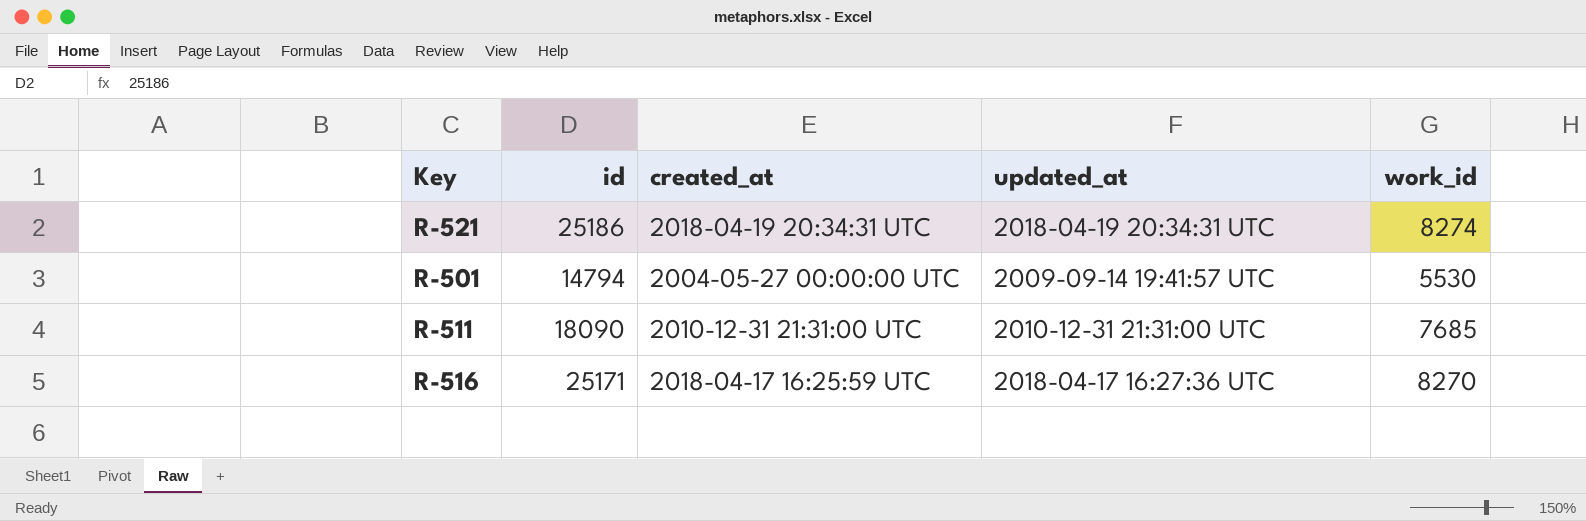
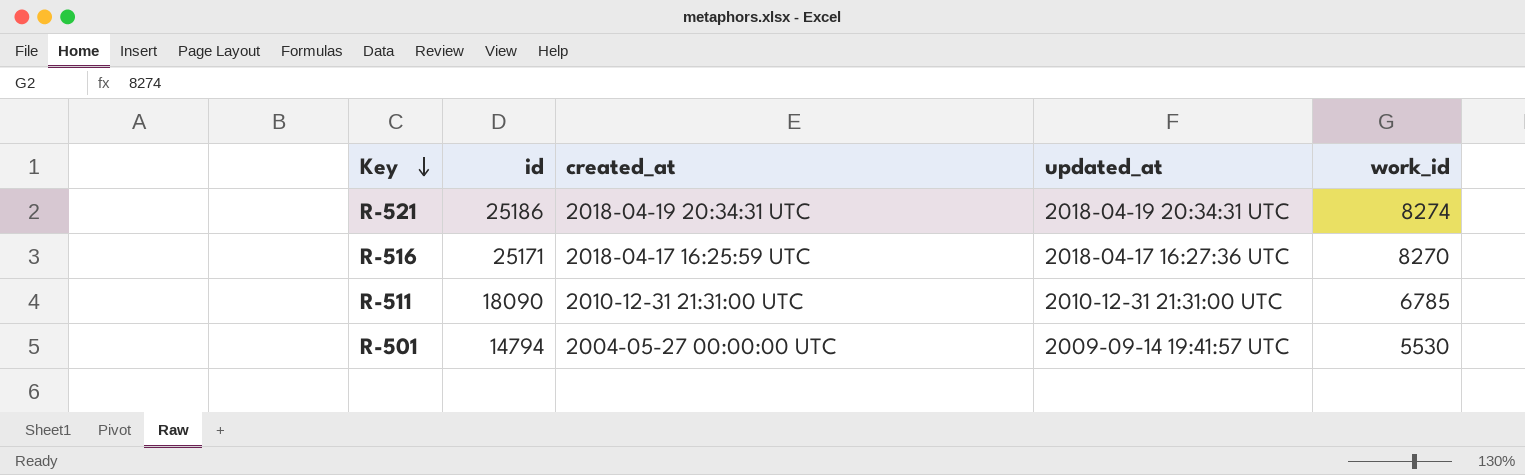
row order: none -> Key descending
R-511 | work_id: 7685 -> 6785

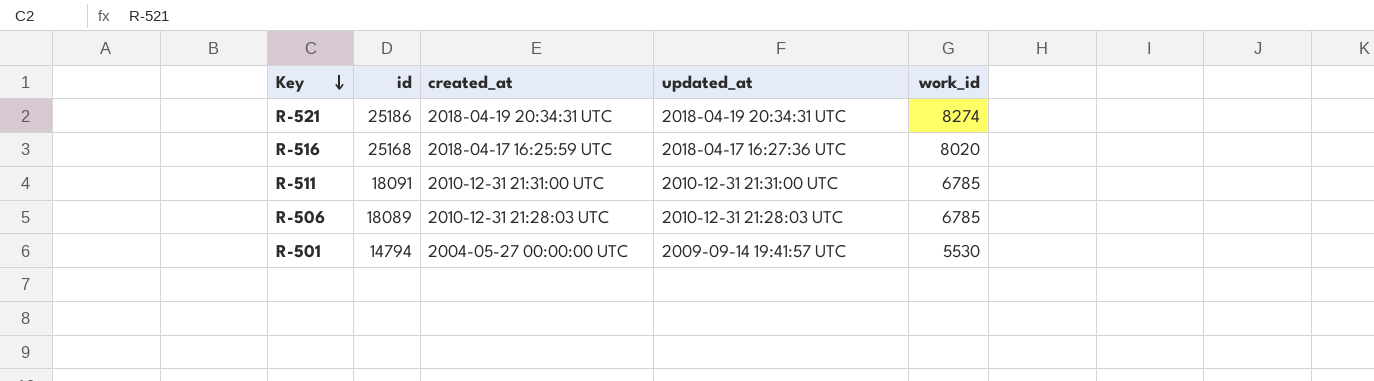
R-516 | id: 25171 -> 25168
R-516 | work_id: 8270 -> 8020
R-511 | id: 18090 -> 18091
row R-506: none -> 18089 | 2010-12-31 21:28:03 UTC | 2010-12-31 21:28:03 UTC | 6785

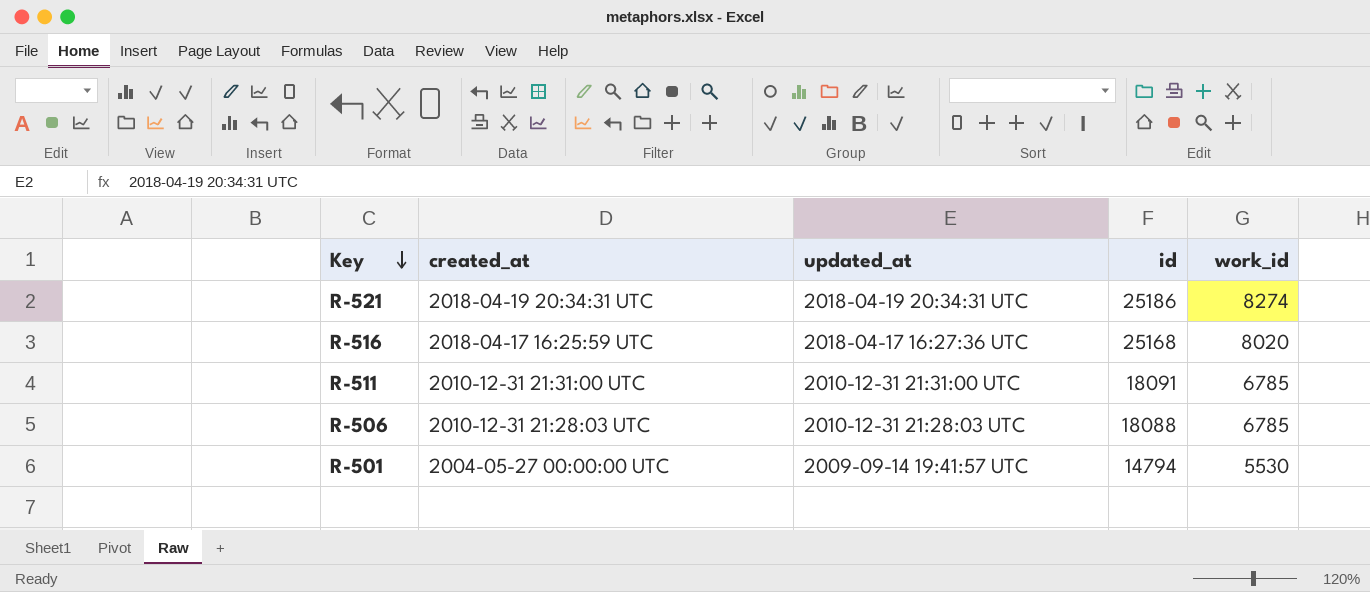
column id | position: 2 -> 4
R-506 | id: 18089 -> 18088

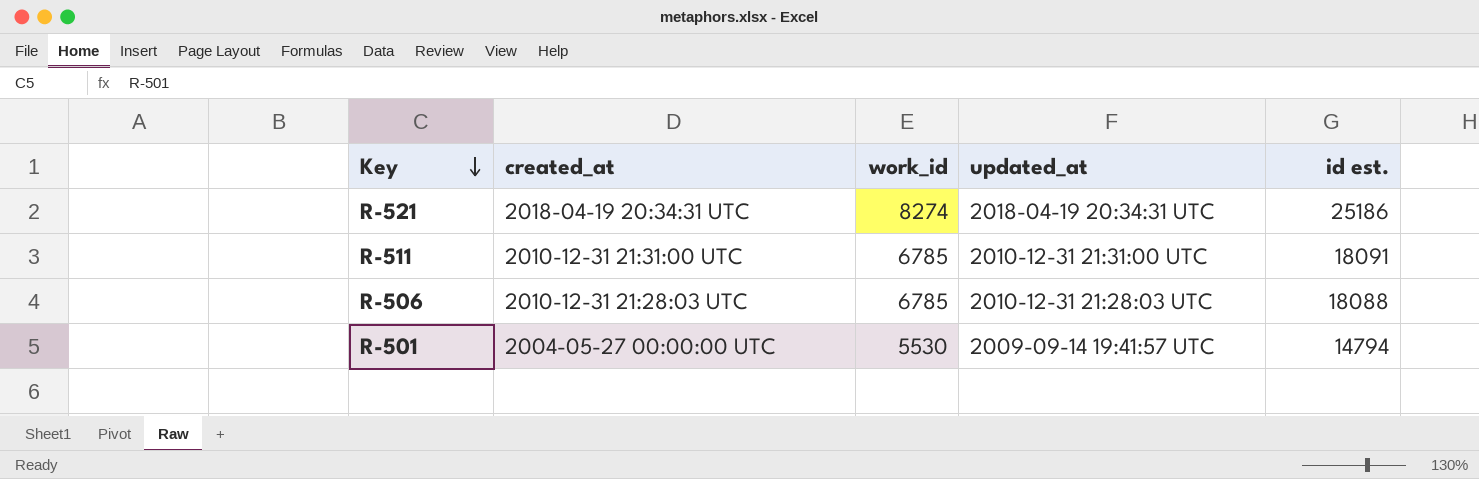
column work_id | position: 5 -> 3
column name: id -> id est.
row R-516: 2018-04-17 16:25:59 UTC | 2018-04-17 16:27:36 UTC | 25168 | 8020 -> none

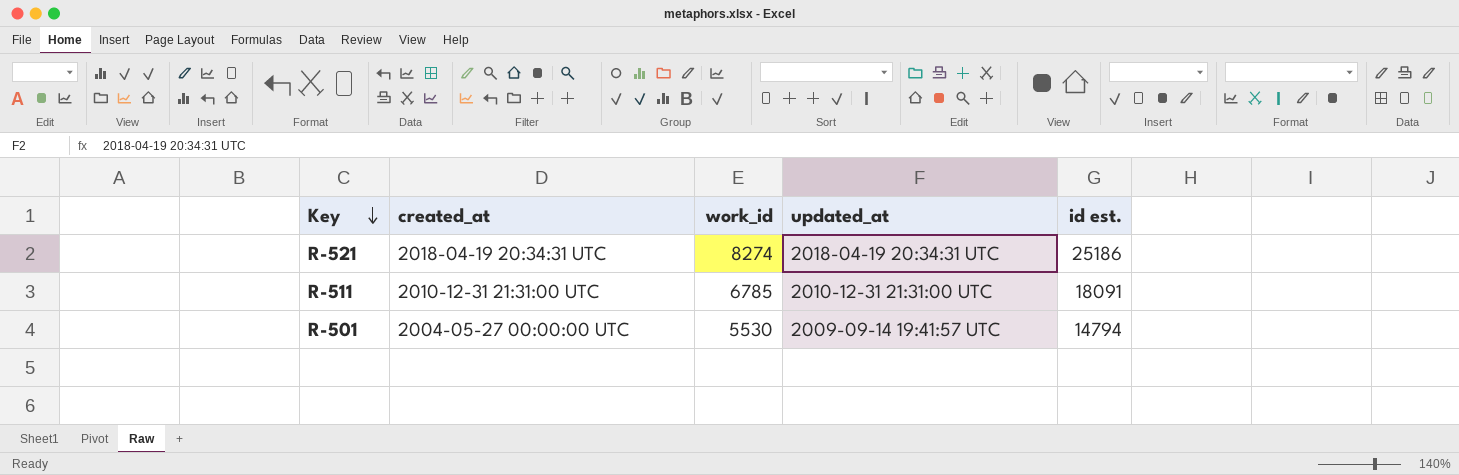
row R-506: 2010-12-31 21:28:03 UTC | 6785 | 2010-12-31 21:28:03 UTC | 18088 -> none

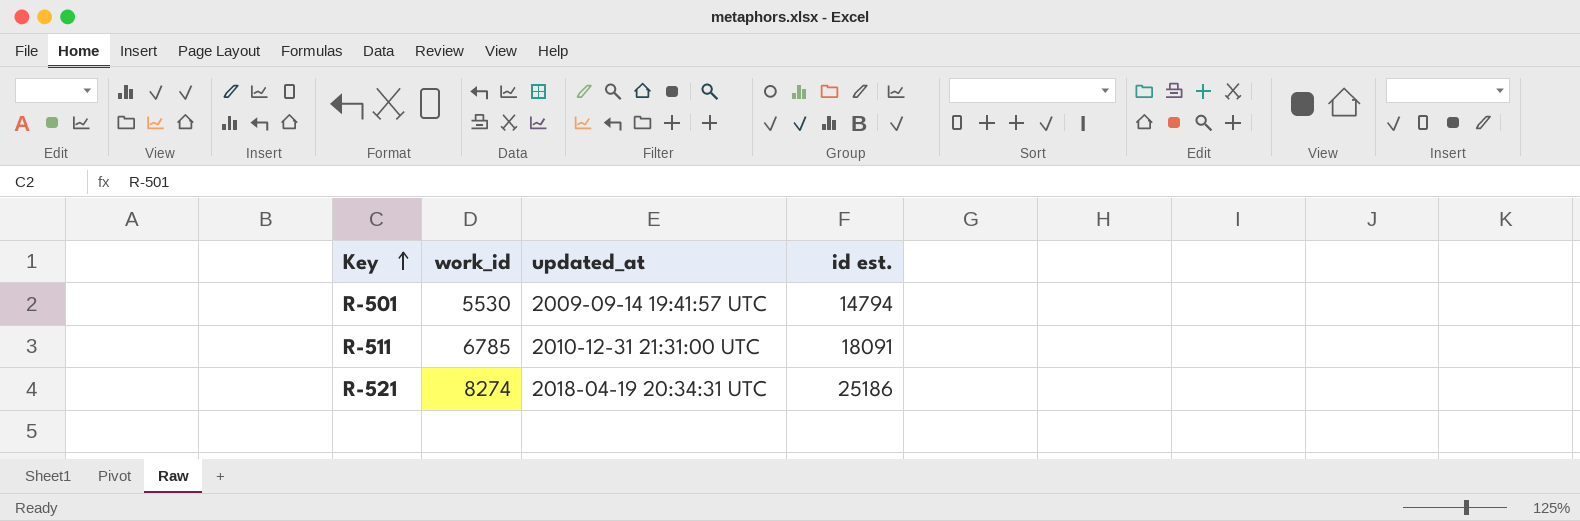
row order: Key descending -> Key ascending
column created_at | position: 2 -> none

